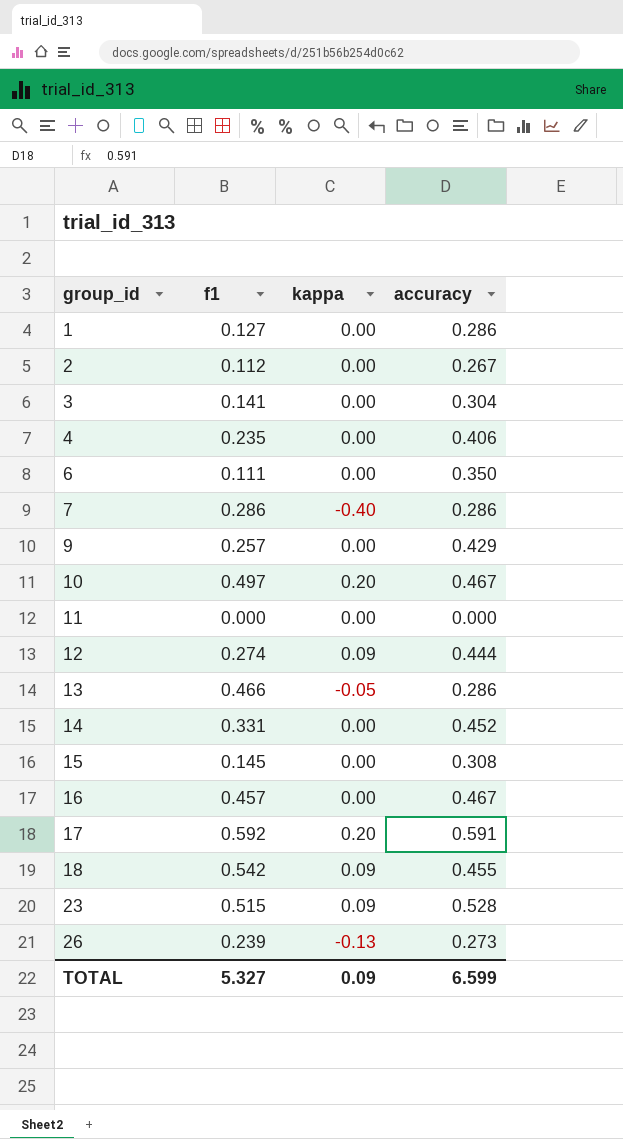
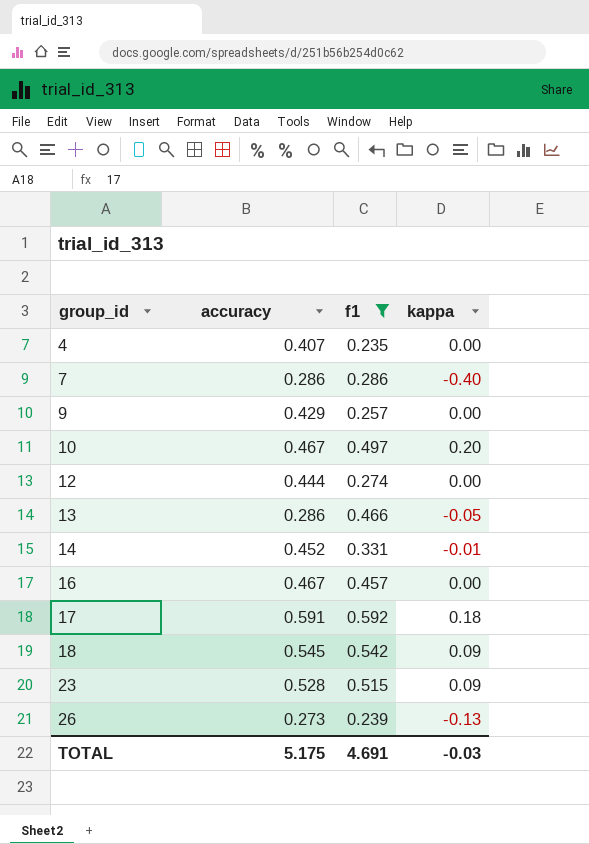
filter: none -> f1 >= 0.235
column accuracy | position: 4 -> 2
4 | accuracy: 0.406 -> 0.407
12 | kappa: 0.09 -> 0.00
14 | kappa: 0.00 -> -0.01
17 | kappa: 0.20 -> 0.18
18 | accuracy: 0.455 -> 0.545
TOTAL | accuracy: 6.599 -> 5.175
TOTAL | f1: 5.327 -> 4.691
TOTAL | kappa: 0.09 -> -0.03

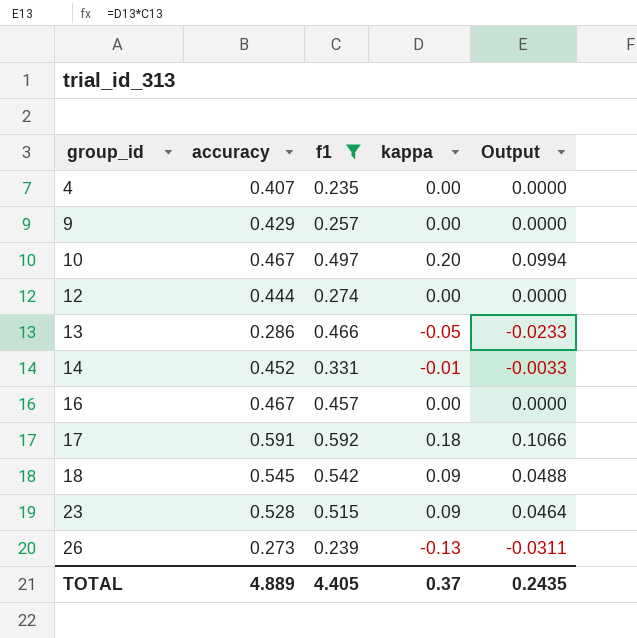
column Output | formula: none -> [f1] * [kappa]
row 7: 0.286 | 0.286 | -0.40 -> none
TOTAL | accuracy: 5.175 -> 4.889
TOTAL | f1: 4.691 -> 4.405
TOTAL | kappa: -0.03 -> 0.37

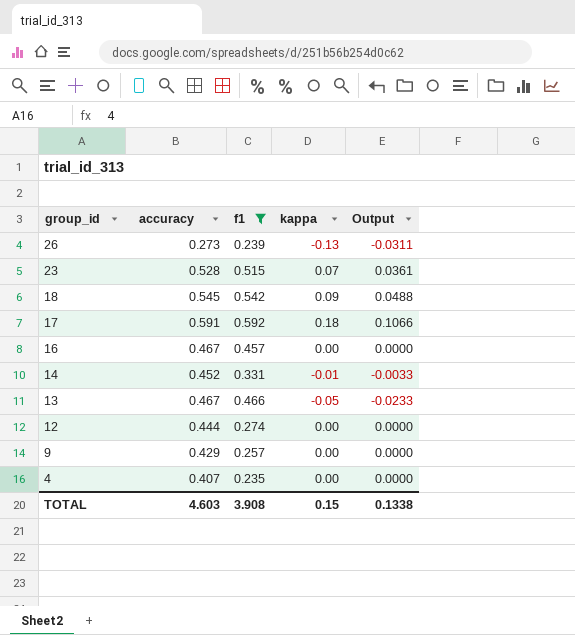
row order: group_id ascending -> group_id descending
row 10: 0.467 | 0.497 | 0.20 | 0.0994 -> none
23 | kappa: 0.09 -> 0.07
23 | Output: 0.0464 -> 0.0361
13 | accuracy: 0.286 -> 0.467
TOTAL | accuracy: 4.889 -> 4.603
TOTAL | f1: 4.405 -> 3.908
TOTAL | kappa: 0.37 -> 0.15
TOTAL | Output: 0.2435 -> 0.1338

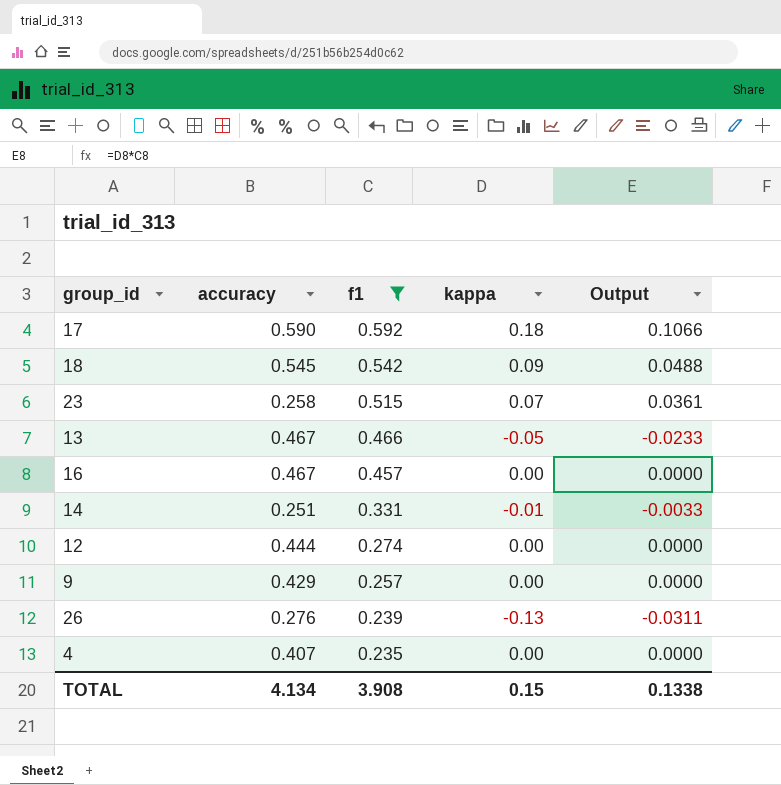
row order: group_id descending -> f1 descending
17 | accuracy: 0.591 -> 0.590
23 | accuracy: 0.528 -> 0.258
14 | accuracy: 0.452 -> 0.251
26 | accuracy: 0.273 -> 0.276
TOTAL | accuracy: 4.603 -> 4.134

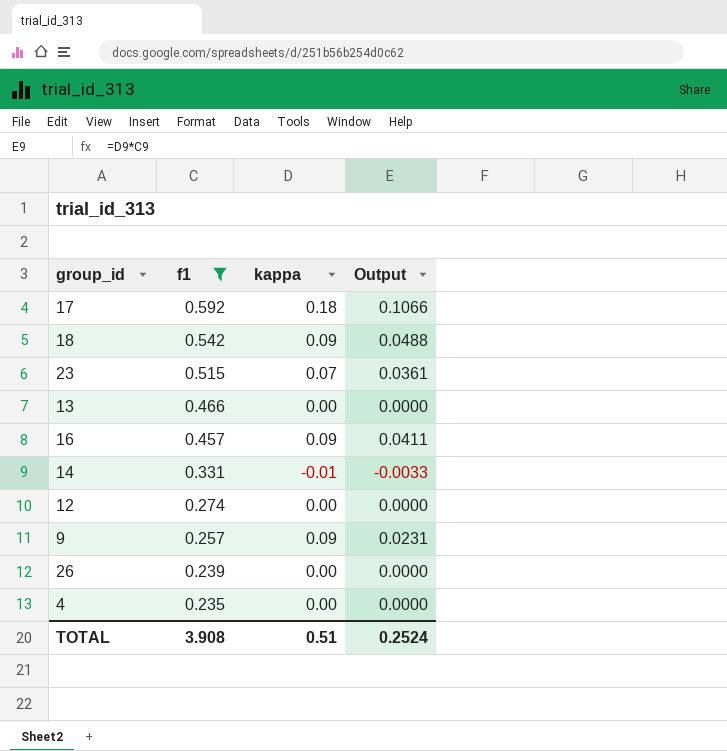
column accuracy | position: 2 -> none
13 | kappa: -0.05 -> 0.00
13 | Output: -0.0233 -> 0.0000
16 | kappa: 0.00 -> 0.09
16 | Output: 0.0000 -> 0.0411
9 | kappa: 0.00 -> 0.09
9 | Output: 0.0000 -> 0.0231
26 | kappa: -0.13 -> 0.00
26 | Output: -0.0311 -> 0.0000
TOTAL | kappa: 0.15 -> 0.51
TOTAL | Output: 0.1338 -> 0.2524

